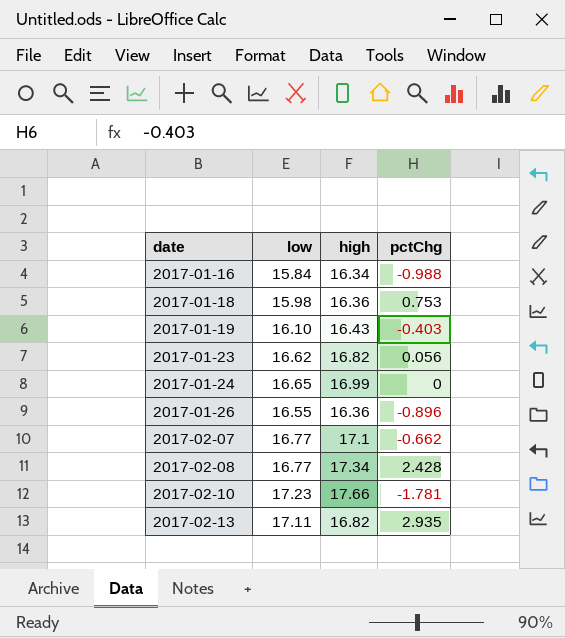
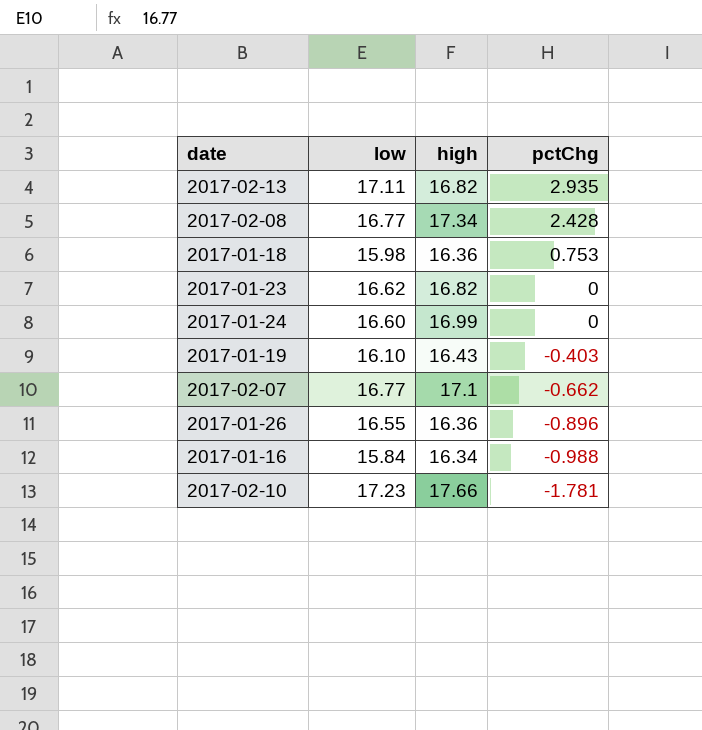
row order: date ascending -> pctChg descending
2017-01-23 | pctChg: 0.056 -> 0
2017-01-24 | low: 16.65 -> 16.60

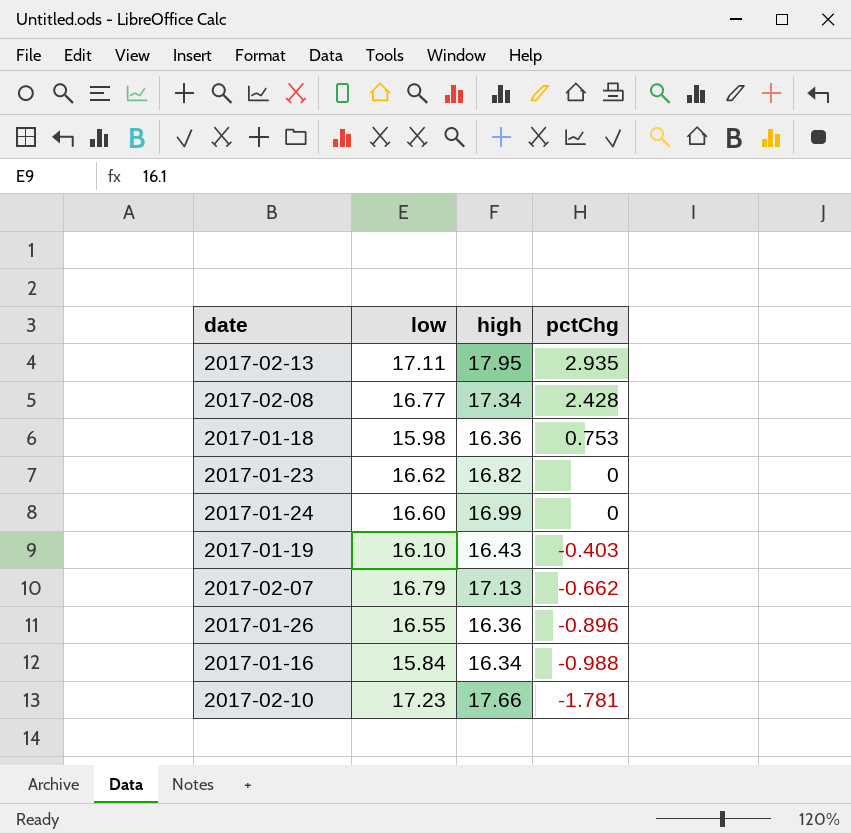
2017-02-13 | high: 16.82 -> 17.95
2017-02-07 | low: 16.77 -> 16.79
2017-02-07 | high: 17.1 -> 17.13

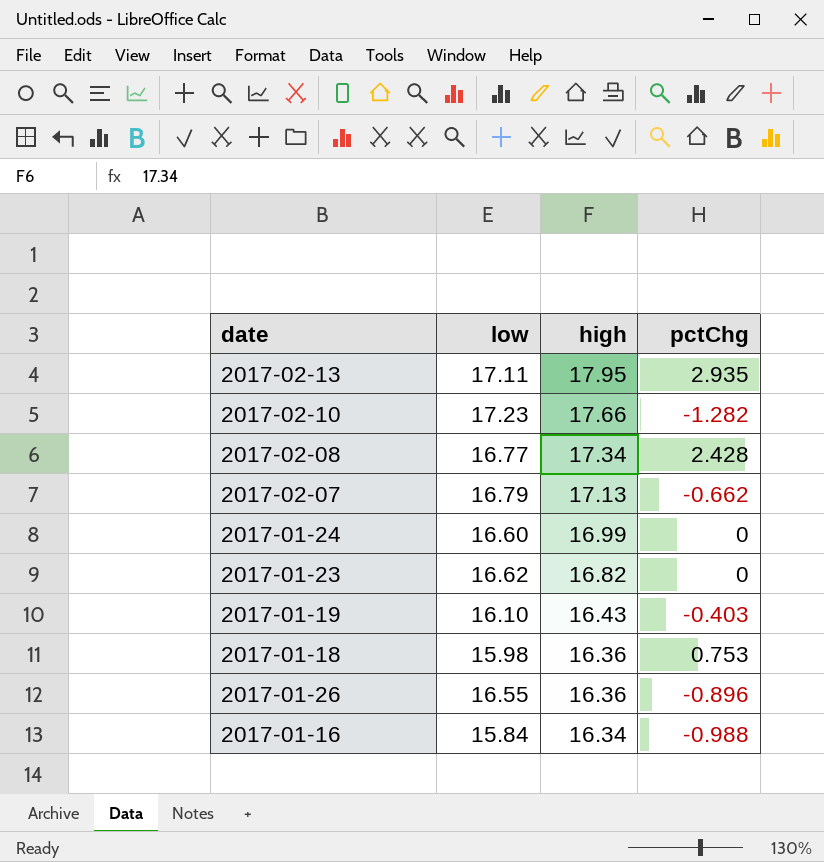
row order: pctChg descending -> high descending
2017-02-10 | pctChg: -1.781 -> -1.282

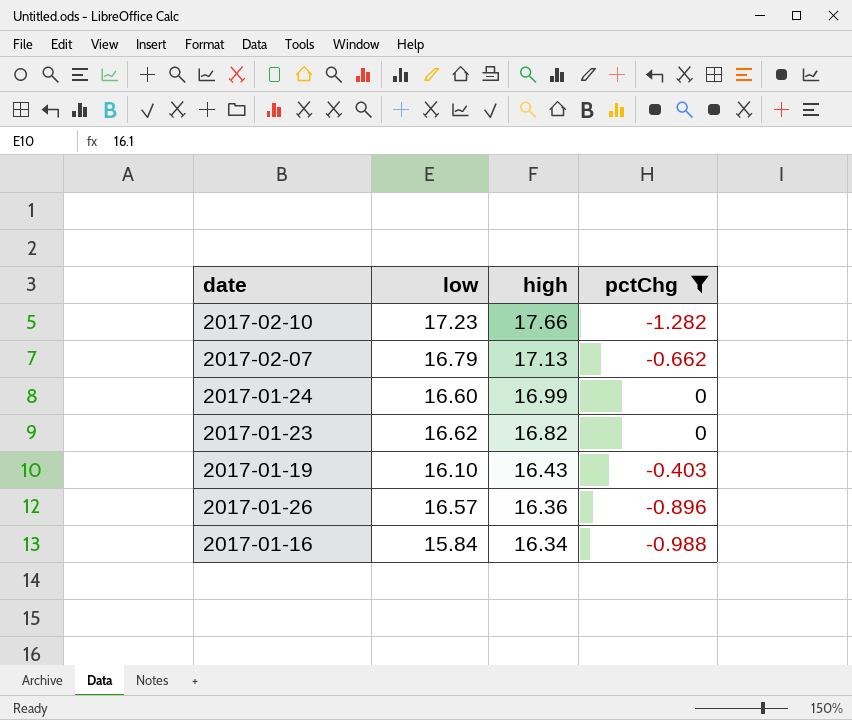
filter: none -> pctChg <= 0
2017-01-26 | low: 16.55 -> 16.57

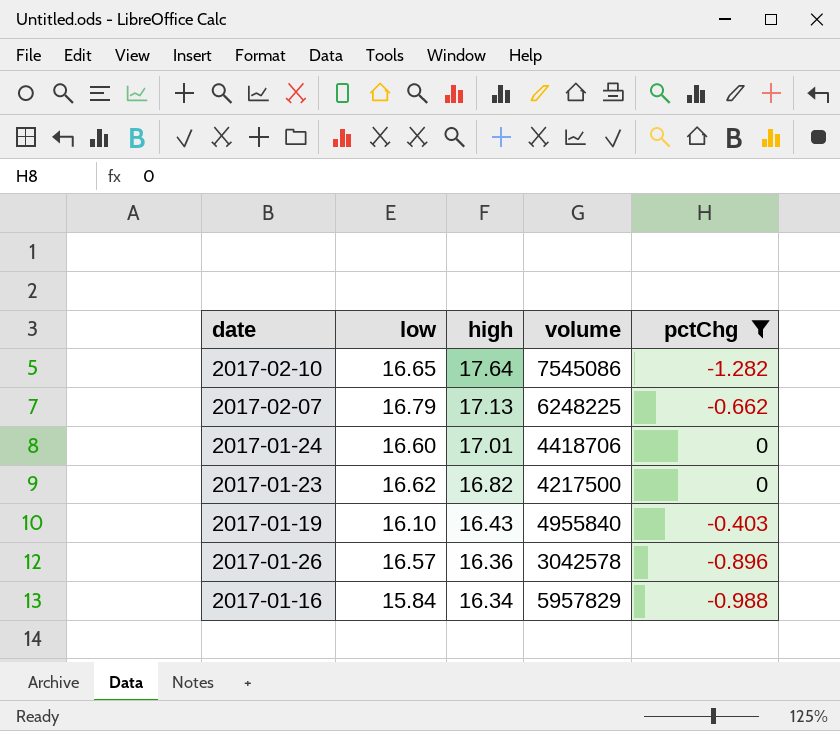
column volume | position: none -> 4
2017-02-10 | low: 17.23 -> 16.65
2017-02-10 | high: 17.66 -> 17.64
2017-01-24 | high: 16.99 -> 17.01

